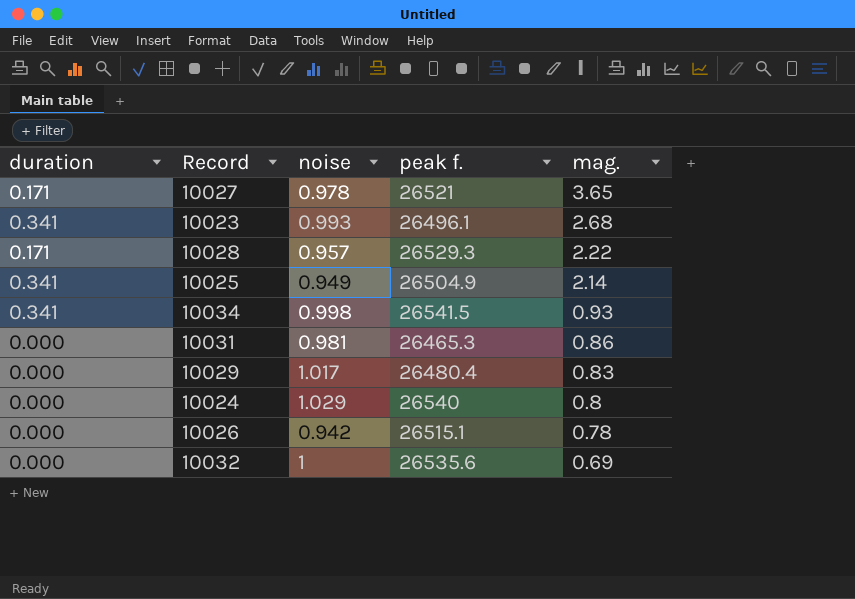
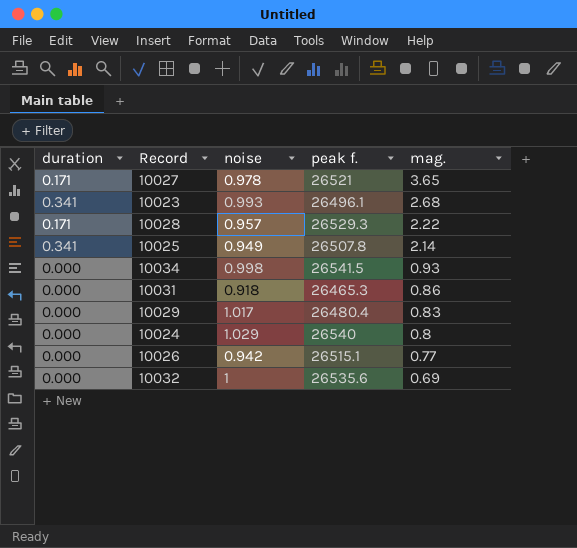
10025 | peak f.: 26504.9 -> 26507.8
10034 | duration: 0.341 -> 0.000
10031 | noise: 0.981 -> 0.918
10026 | mag.: 0.78 -> 0.77

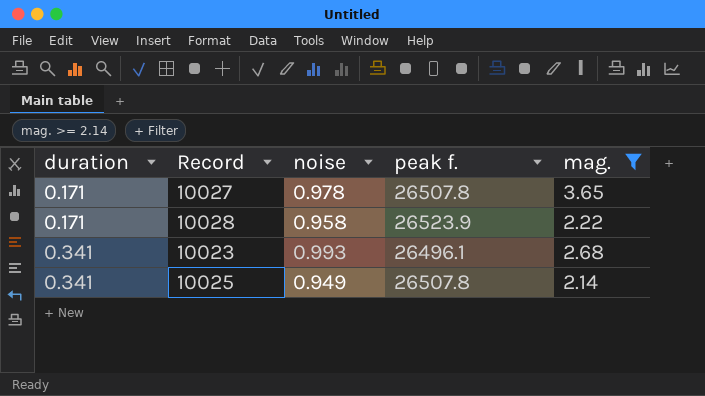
filter: none -> mag. >= 2.14
row order: mag. descending -> duration ascending
10027 | peak f.: 26521 -> 26507.8
10028 | noise: 0.957 -> 0.958
10028 | peak f.: 26529.3 -> 26523.9

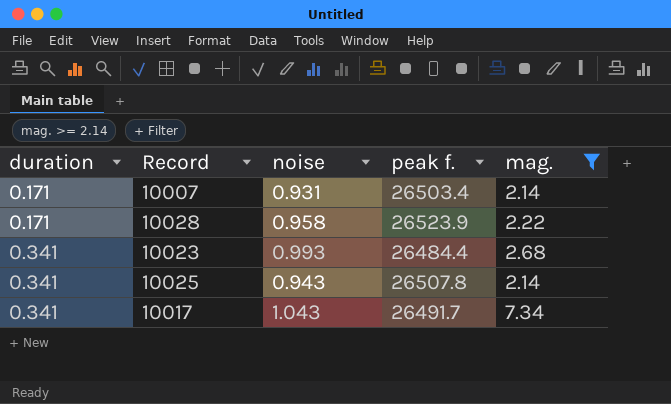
row 10027: 0.171 | 0.978 | 26507.8 | 3.65 -> none
row 10007: none -> 0.171 | 0.931 | 26503.4 | 2.14
10023 | peak f.: 26496.1 -> 26484.4
10025 | noise: 0.949 -> 0.943
row 10017: none -> 0.341 | 1.043 | 26491.7 | 7.34

